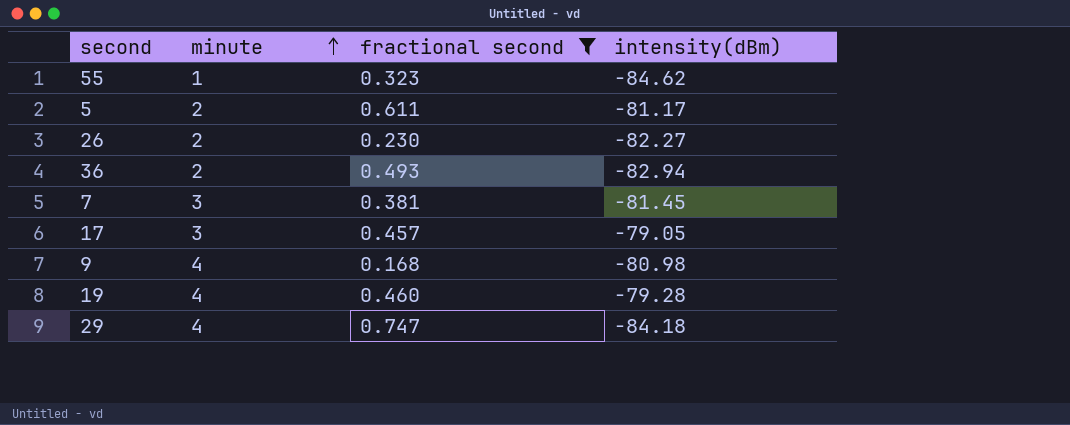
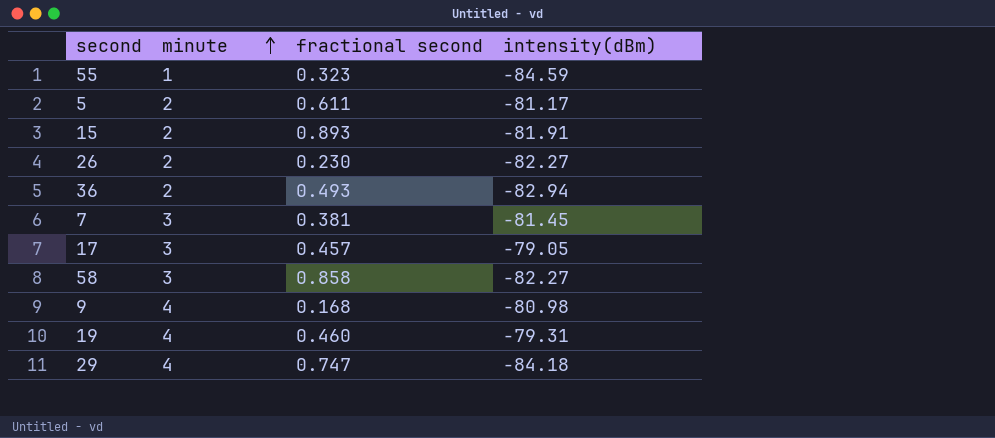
filter: fractional second <= 0.747 -> none
55 | intensity(dBm): -84.62 -> -84.59
19 | intensity(dBm): -79.28 -> -79.31

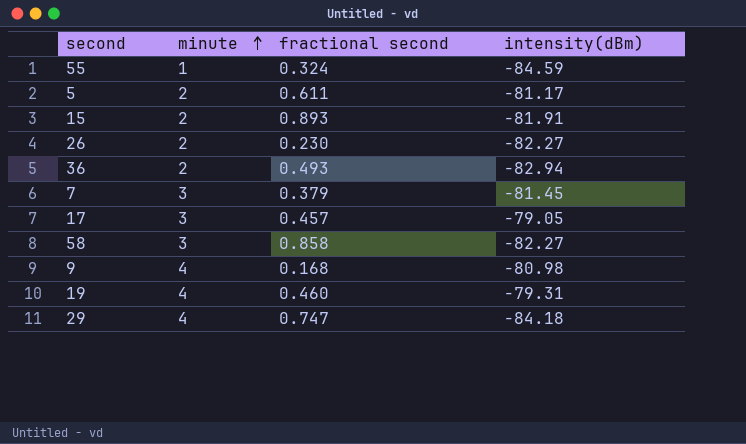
55 | fractional second: 0.323 -> 0.324
7 | fractional second: 0.381 -> 0.379

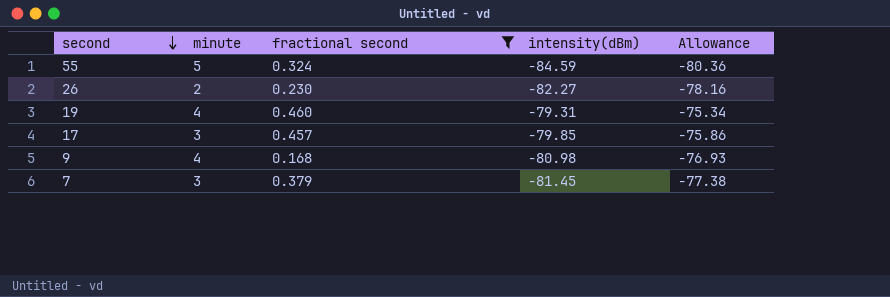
filter: none -> fractional second <= 0.460
row order: minute ascending -> second descending
column Allowance | formula: none -> [intensity(dBm)] * 0.95
55 | minute: 1 -> 5
17 | intensity(dBm): -79.05 -> -79.85

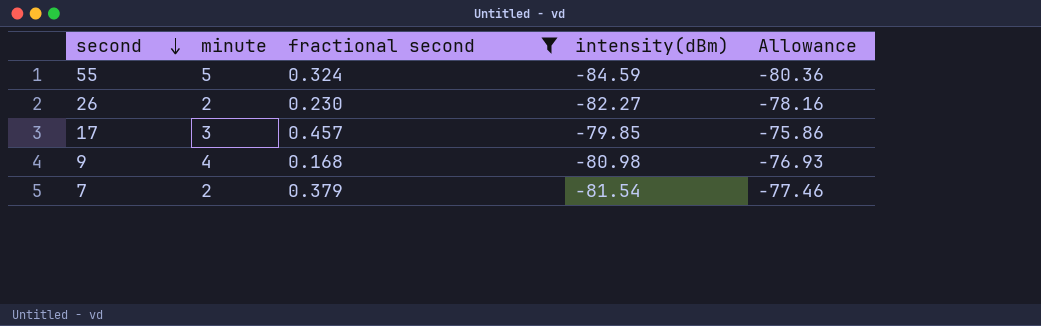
row 19: 4 | 0.460 | -79.31 | -75.34 -> none
7 | minute: 3 -> 2
7 | intensity(dBm): -81.45 -> -81.54
7 | Allowance: -77.38 -> -77.46

